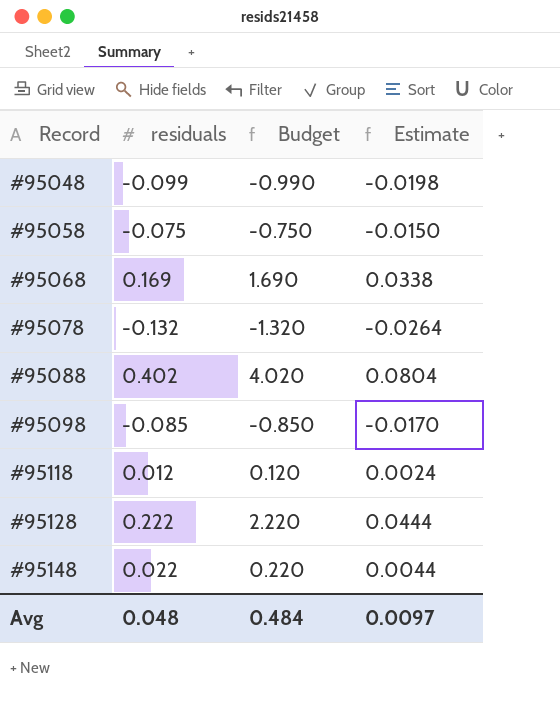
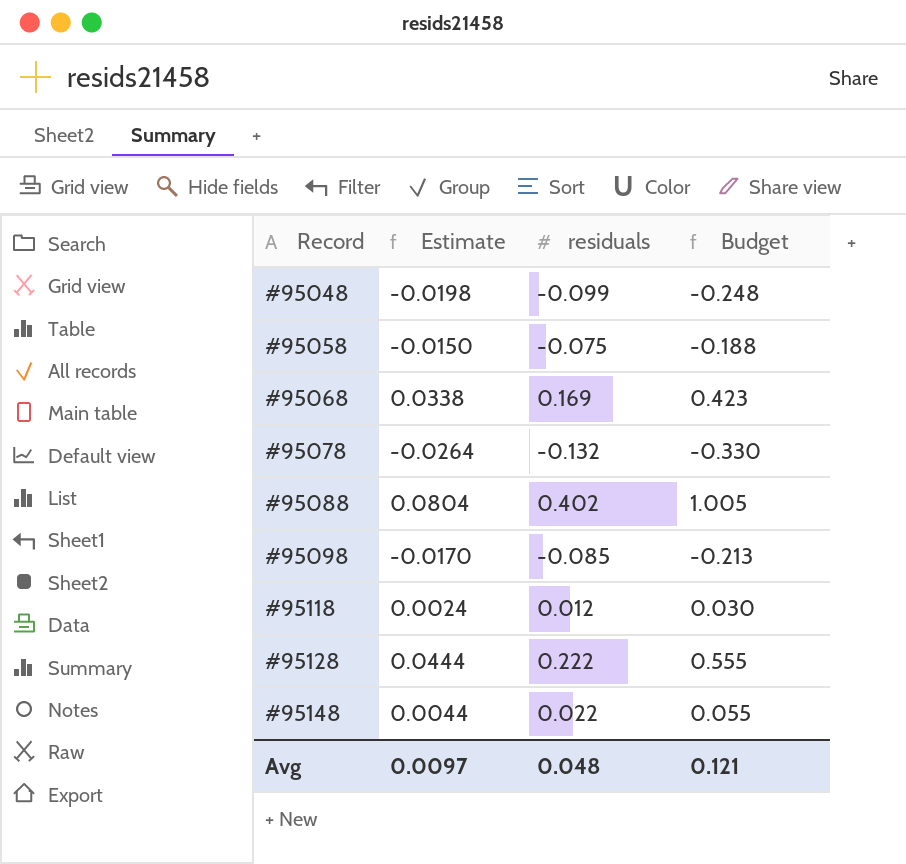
column Estimate | position: 4 -> 2
column Budget | formula: [residuals] * 10 -> [residuals] * 2.5
Avg | Budget: 0.484 -> 0.121

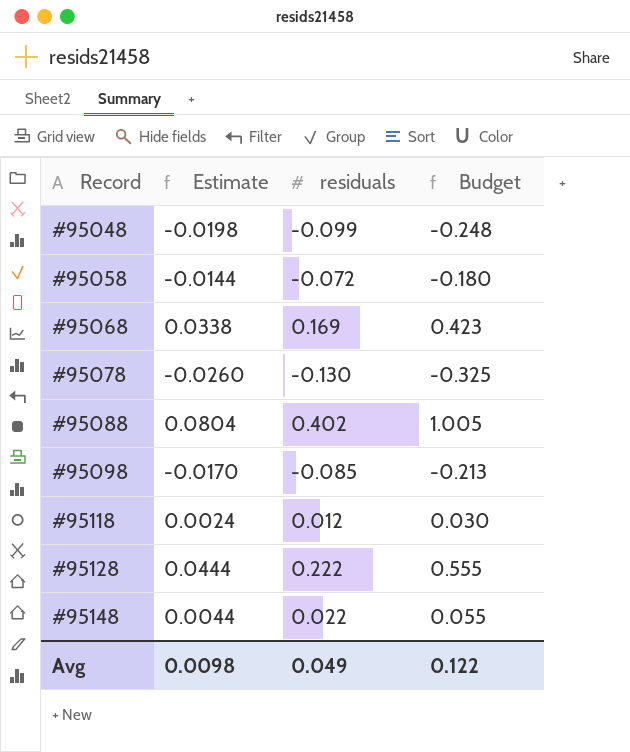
#95058 | Estimate: -0.0150 -> -0.0144
#95058 | residuals: -0.075 -> -0.072
#95058 | Budget: -0.188 -> -0.180
#95078 | Estimate: -0.0264 -> -0.0260
#95078 | residuals: -0.132 -> -0.130
#95078 | Budget: -0.330 -> -0.325
Avg | Estimate: 0.0097 -> 0.0098
Avg | residuals: 0.048 -> 0.049
Avg | Budget: 0.121 -> 0.122

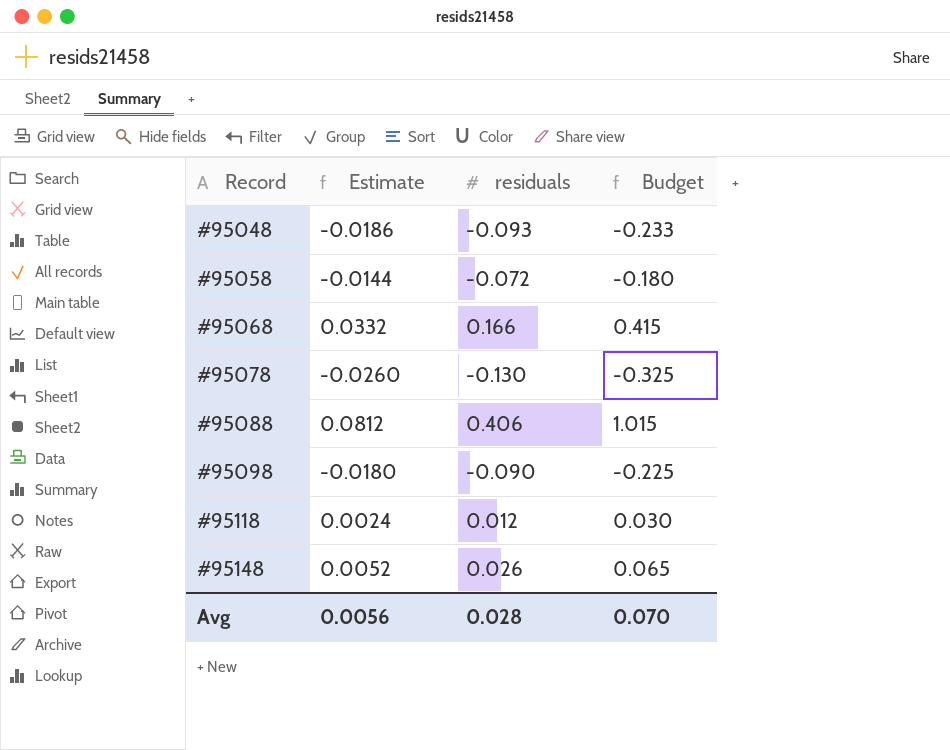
row #95128: 0.0444 | 0.222 | 0.555 -> none
#95048 | Estimate: -0.0198 -> -0.0186
#95048 | residuals: -0.099 -> -0.093
#95048 | Budget: -0.248 -> -0.233
#95068 | Estimate: 0.0338 -> 0.0332
#95068 | residuals: 0.169 -> 0.166
#95068 | Budget: 0.423 -> 0.415
#95088 | Estimate: 0.0804 -> 0.0812
#95088 | residuals: 0.402 -> 0.406
#95088 | Budget: 1.005 -> 1.015
#95098 | Estimate: -0.0170 -> -0.0180
#95098 | residuals: -0.085 -> -0.090
#95098 | Budget: -0.213 -> -0.225
#95148 | Estimate: 0.0044 -> 0.0052
#95148 | residuals: 0.022 -> 0.026
#95148 | Budget: 0.055 -> 0.065
Avg | Estimate: 0.0098 -> 0.0056
Avg | residuals: 0.049 -> 0.028
Avg | Budget: 0.122 -> 0.070

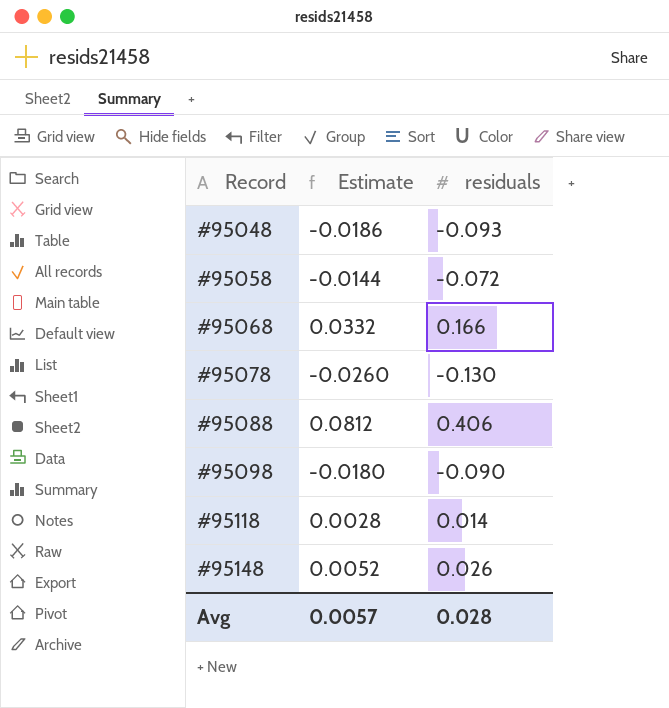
column Budget | formula: [residuals] * 2.5 -> none
#95118 | Estimate: 0.0024 -> 0.0028
#95118 | residuals: 0.012 -> 0.014
Avg | Estimate: 0.0056 -> 0.0057

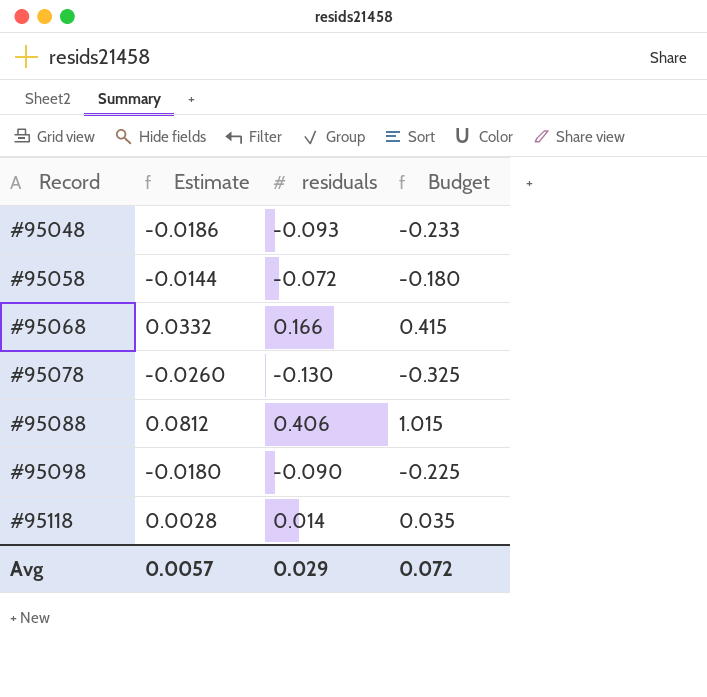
column Budget | formula: none -> [residuals] * 2.5
row #95148: 0.0052 | 0.026 -> none
Avg | residuals: 0.028 -> 0.029

